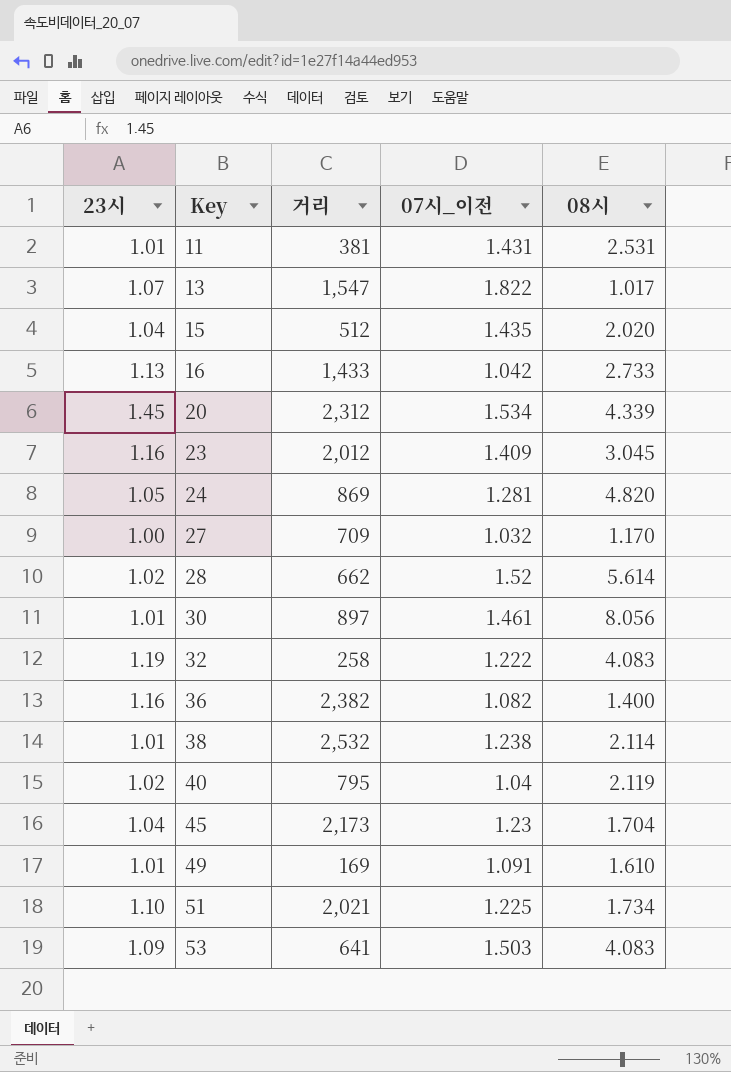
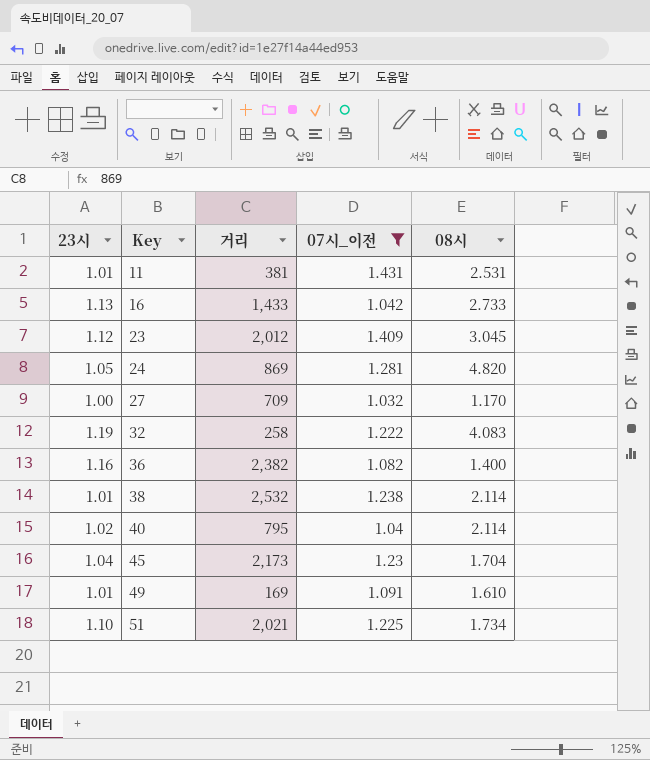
filter: none -> 07시_이전 <= 1.431
23 | 23시: 1.16 -> 1.12
40 | 08시: 2.119 -> 2.114

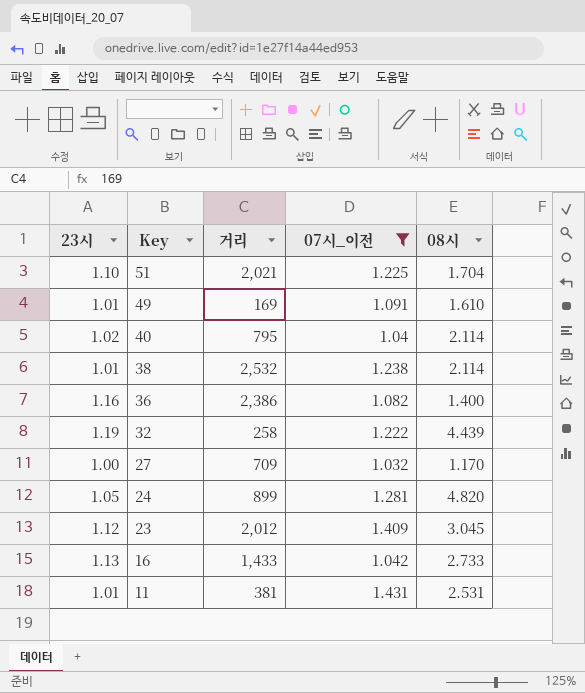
row order: Key ascending -> Key descending
row 45: 1.04 | 2,173 | 1.23 | 1.704 -> none
51 | 08시: 1.734 -> 1.704
36 | 거리: 2,382 -> 2,386
32 | 08시: 4.083 -> 4.439
24 | 거리: 869 -> 899

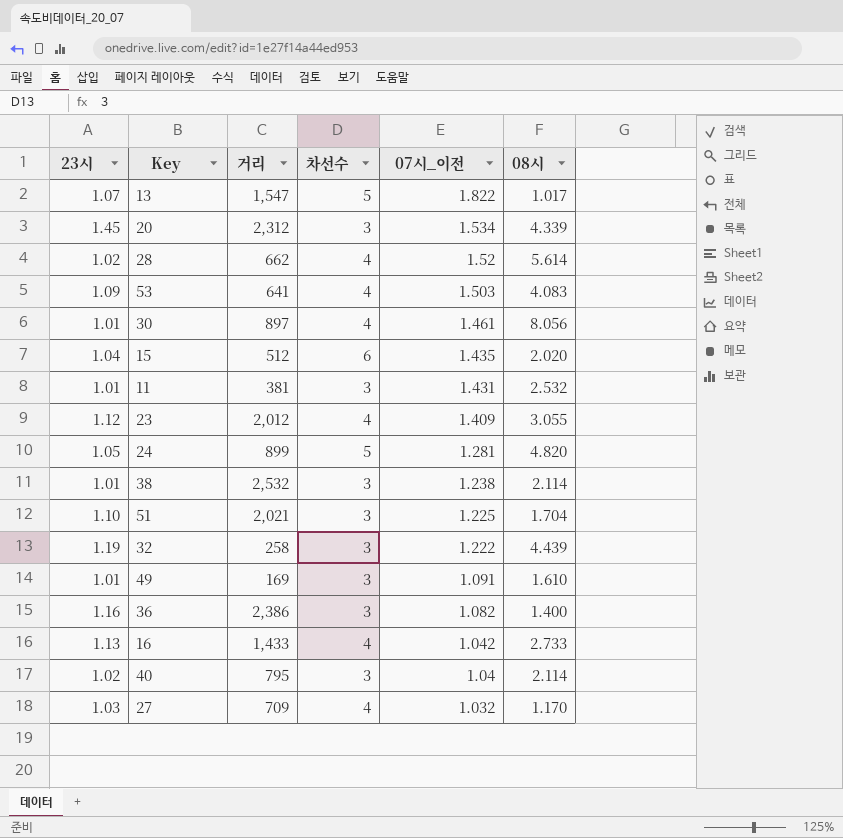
filter: 07시_이전 <= 1.431 -> none
row order: Key descending -> 07시_이전 descending
column 차선수 | position: none -> 4
11 | 08시: 2.531 -> 2.532
23 | 08시: 3.045 -> 3.055
27 | 23시: 1.00 -> 1.03

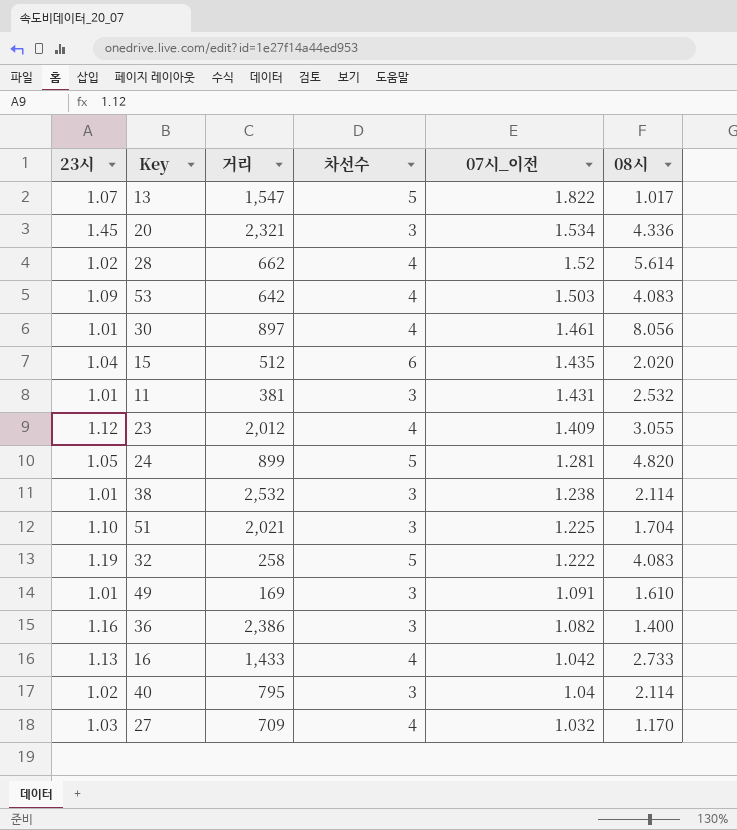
20 | 거리: 2,312 -> 2,321
20 | 08시: 4.339 -> 4.336
53 | 거리: 641 -> 642
32 | 차선수: 3 -> 5
32 | 08시: 4.439 -> 4.083

